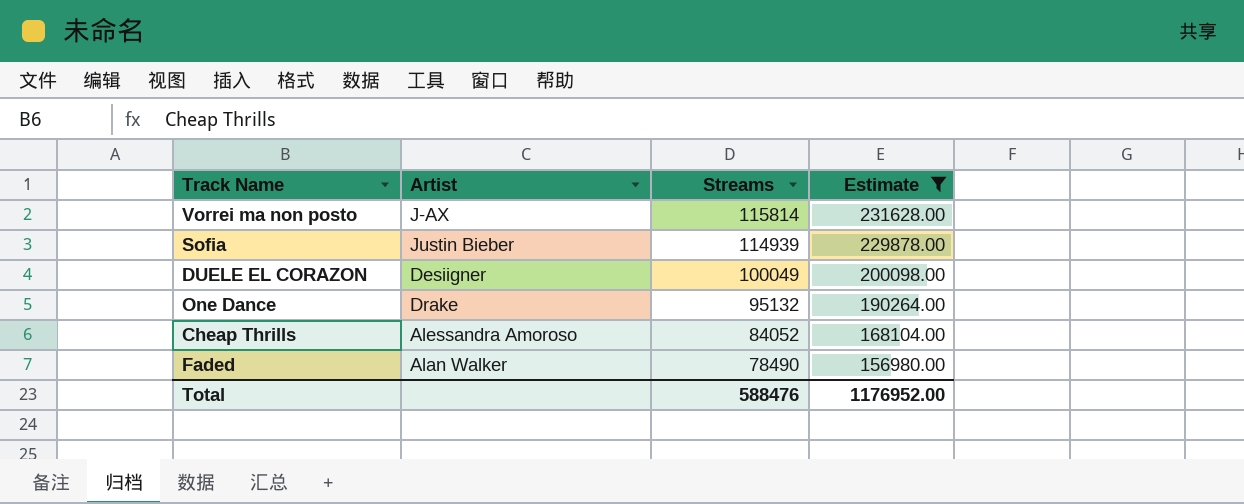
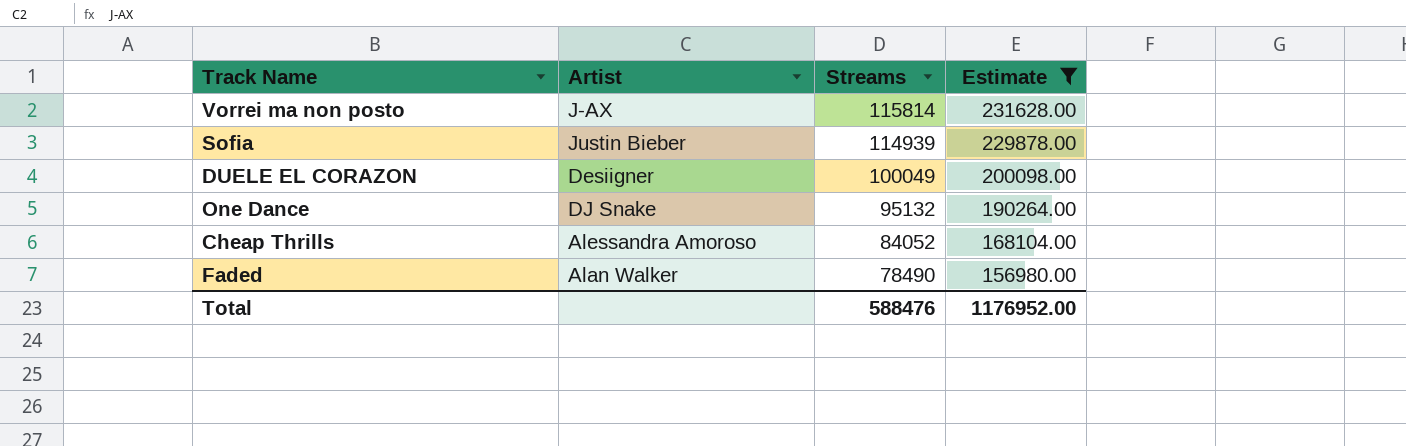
One Dance | Artist: Drake -> DJ Snake

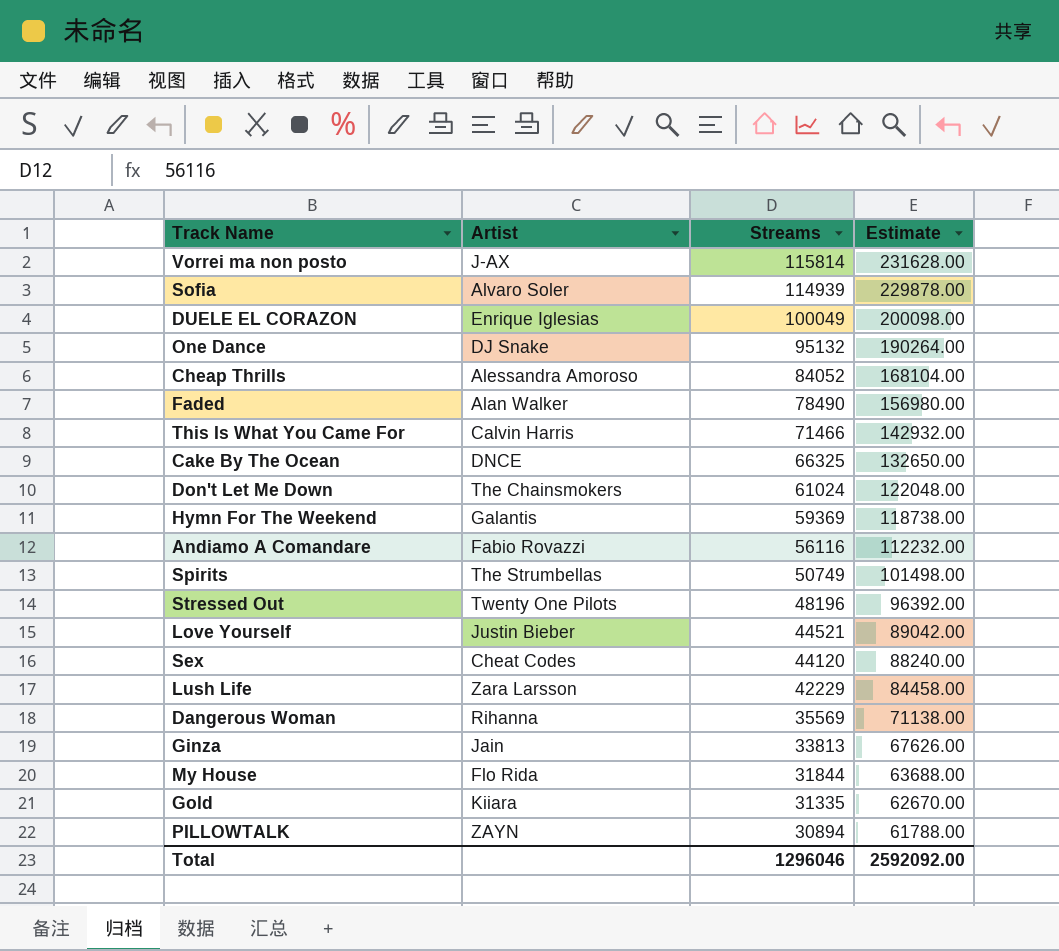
filter: Estimate >= 156980.00 -> none
Sofia | Artist: Justin Bieber -> Alvaro Soler
DUELE EL CORAZON | Artist: Desiigner -> Enrique Iglesias
Total | Streams: 588476 -> 1296046
Total | Estimate: 1176952.00 -> 2592092.00

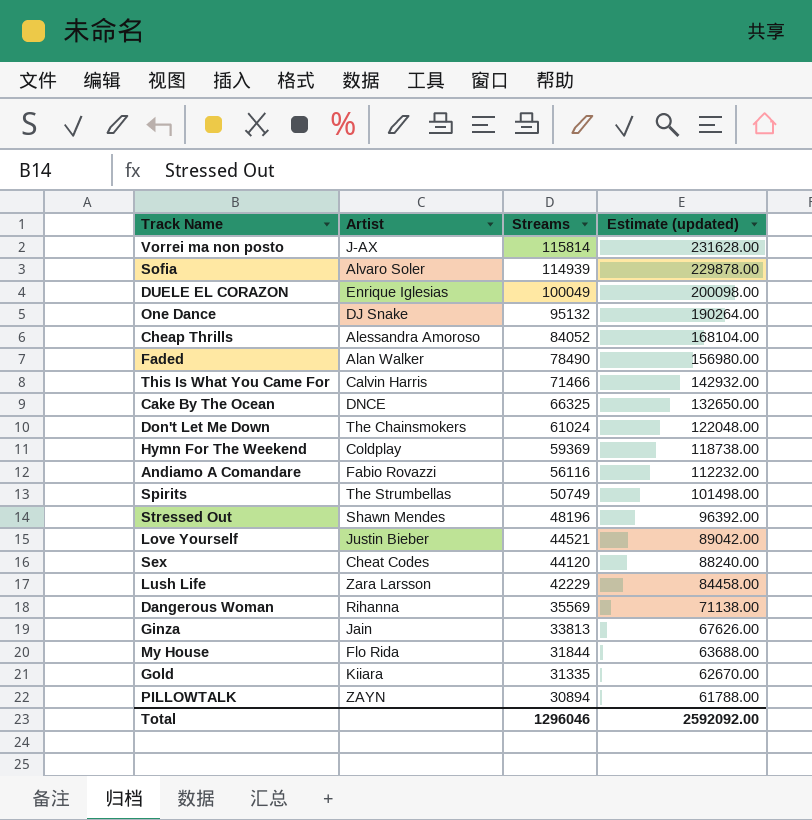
column name: Estimate -> Estimate (updated)
Hymn For The Weekend | Artist: Galantis -> Coldplay
Stressed Out | Artist: Twenty One Pilots -> Shawn Mendes

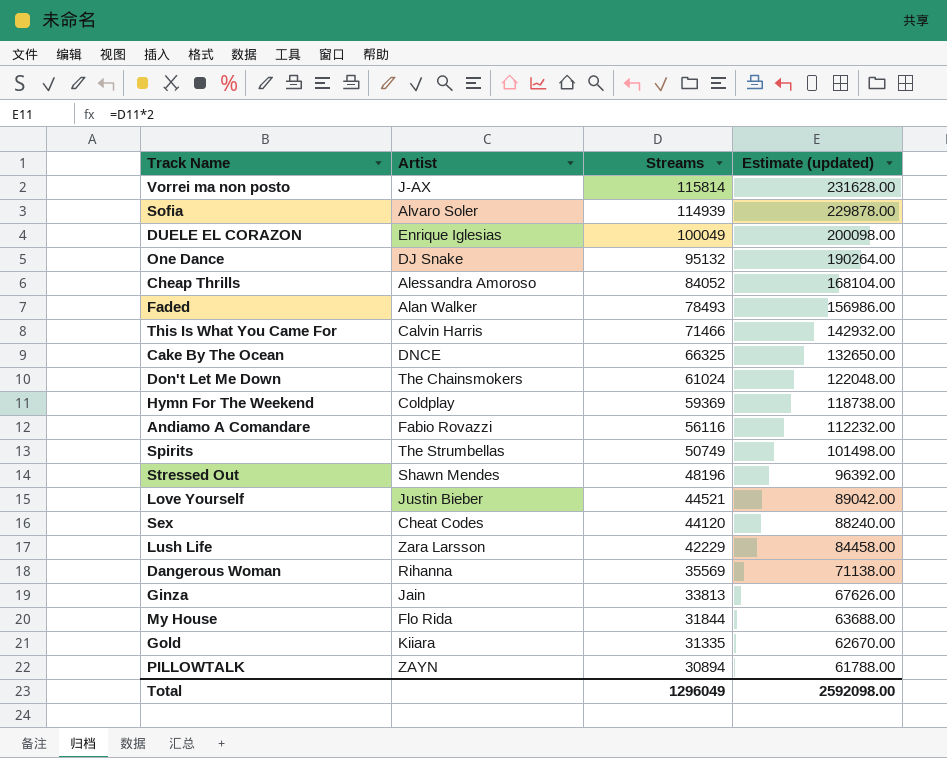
Faded | Streams: 78490 -> 78493
Faded | Estimate (updated): 156980.00 -> 156986.00
Total | Streams: 1296046 -> 1296049
Total | Estimate (updated): 2592092.00 -> 2592098.00

